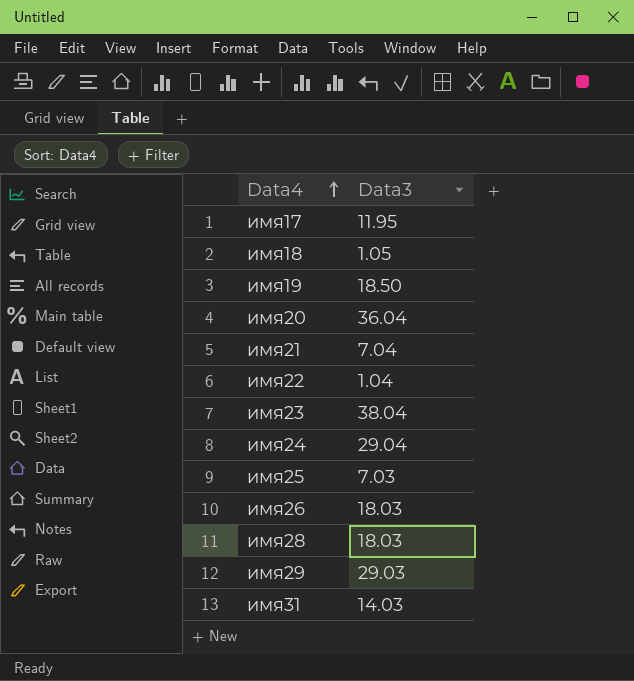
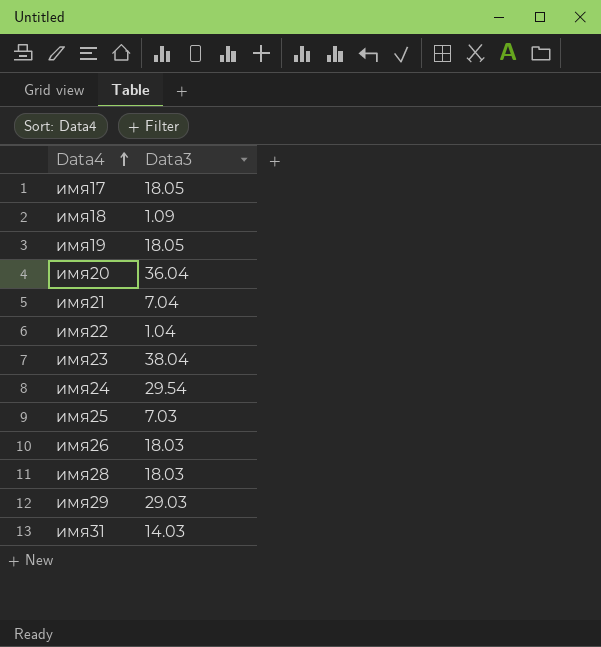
имя17 | Data3: 11.95 -> 18.05
имя18 | Data3: 1.05 -> 1.09
имя19 | Data3: 18.50 -> 18.05
имя24 | Data3: 29.04 -> 29.54

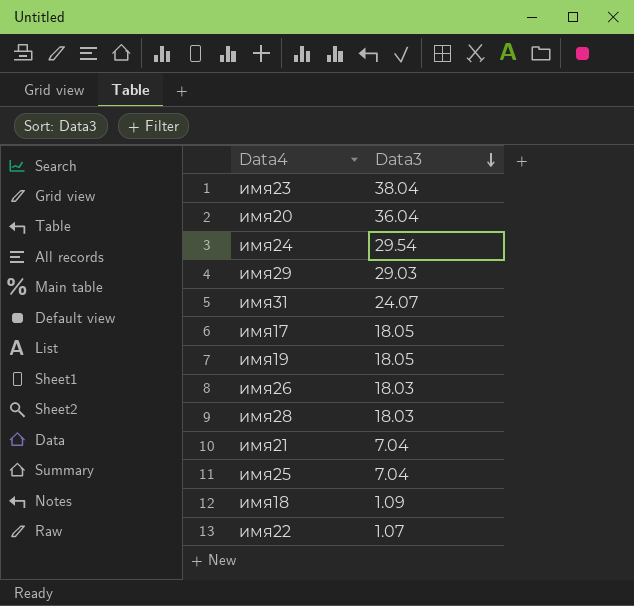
row order: Data4 ascending -> Data3 descending
имя31 | Data3: 14.03 -> 24.07
имя25 | Data3: 7.03 -> 7.04
имя22 | Data3: 1.04 -> 1.07

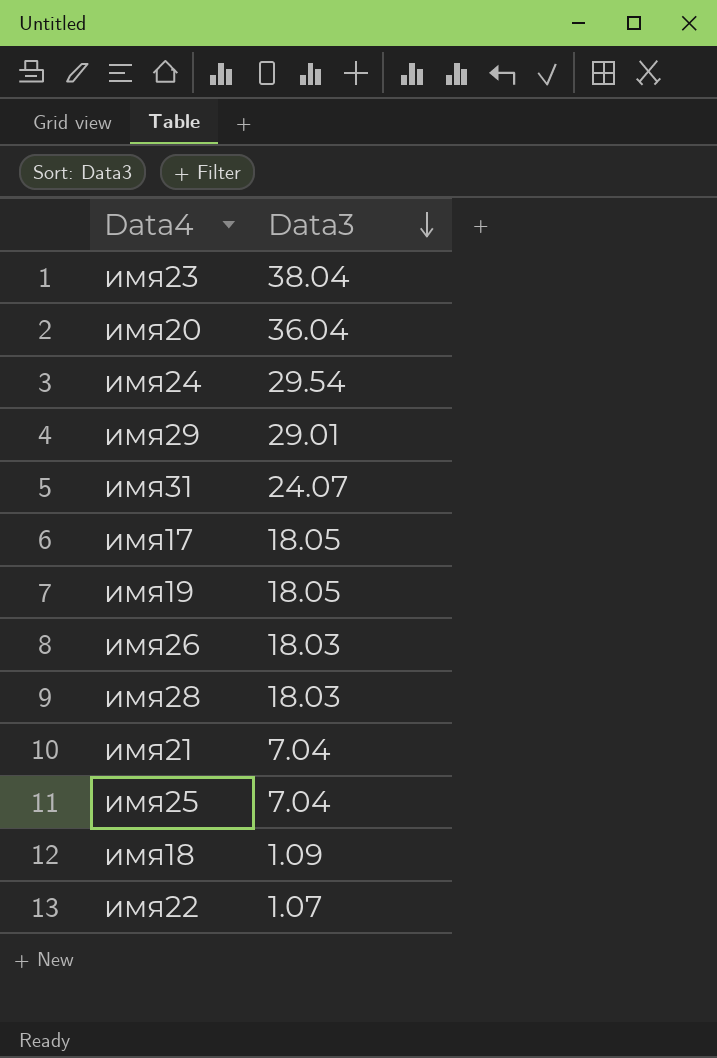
имя29 | Data3: 29.03 -> 29.01

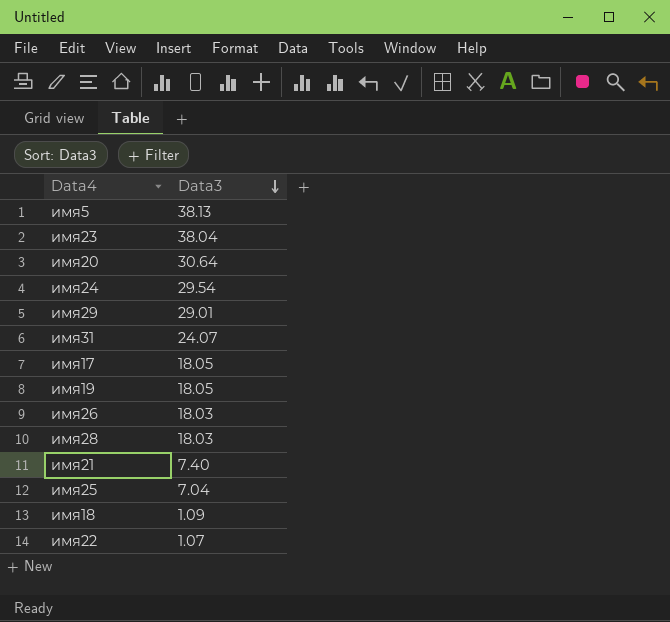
row имя5: none -> 38.13
имя20 | Data3: 36.04 -> 30.64
имя21 | Data3: 7.04 -> 7.40

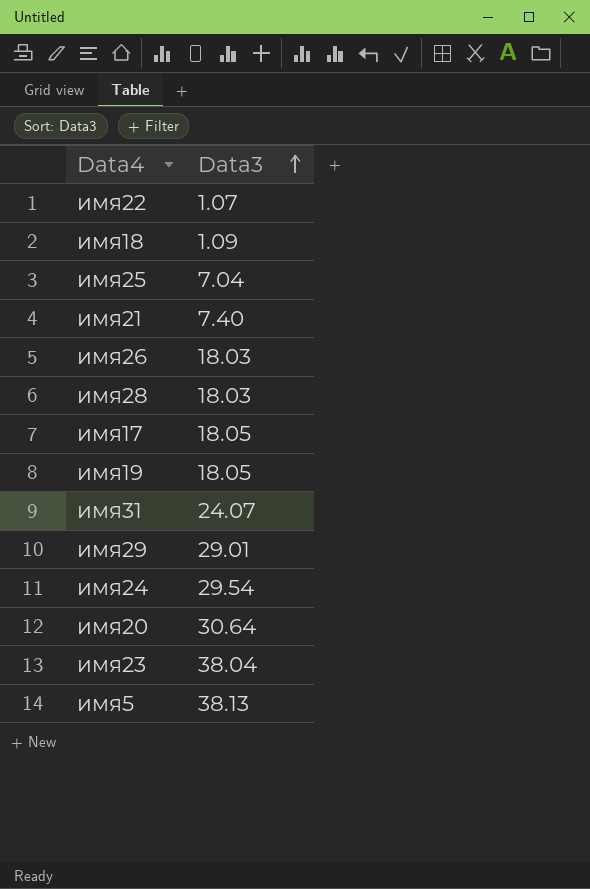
row order: Data3 descending -> Data3 ascending

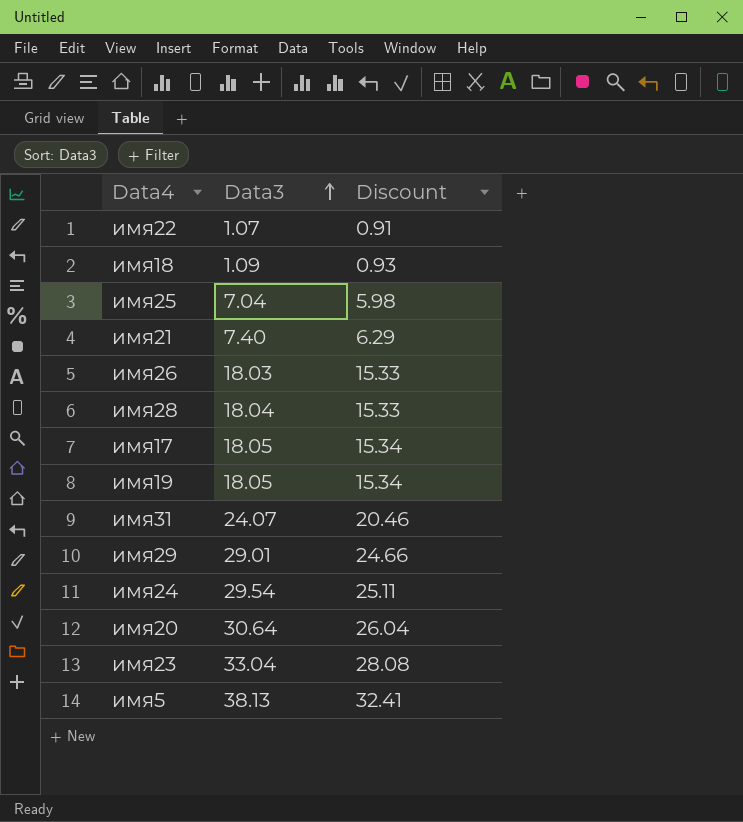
column Discount | formula: none -> [Data3] * 0.85
имя28 | Data3: 18.03 -> 18.04
имя23 | Data3: 38.04 -> 33.04

